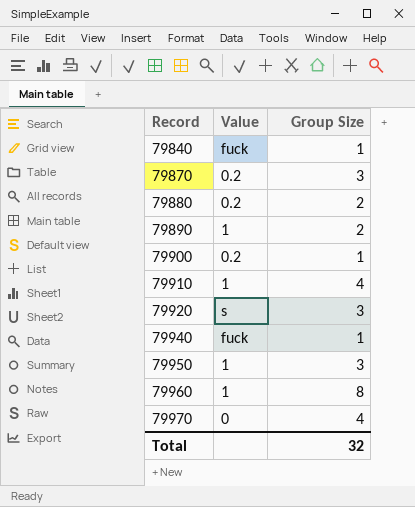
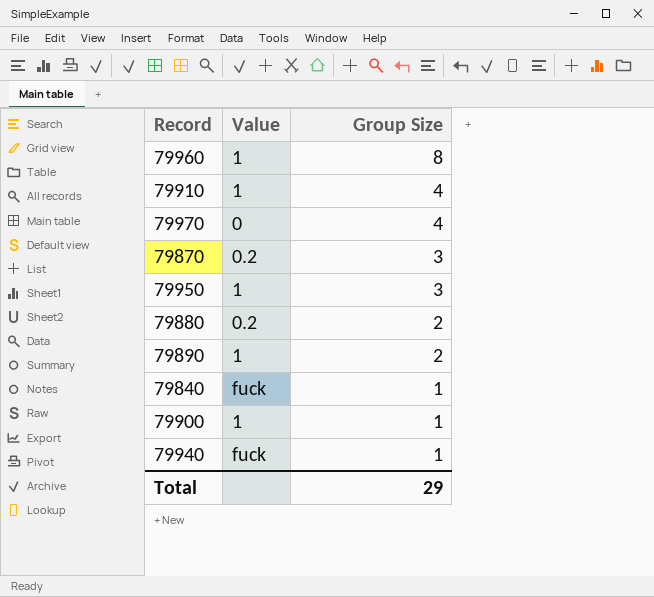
row order: Record ascending -> Group Size descending
row 79920: s | 3 -> none
79900 | Value: 0.2 -> 1
Total | Group Size: 32 -> 29

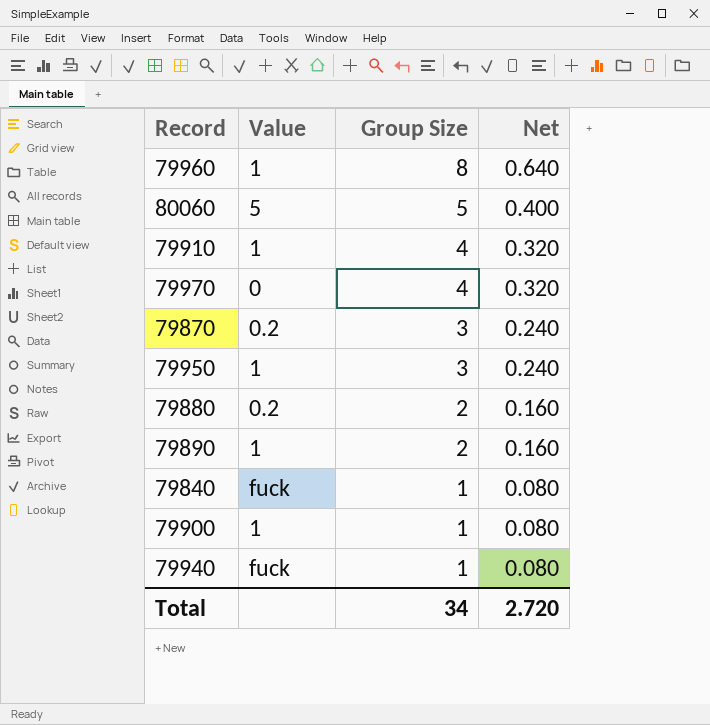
column Net | formula: none -> [Group Size] * 0.08
row 80060: none -> 5 | 5 | 0.400
Total | Group Size: 29 -> 34

